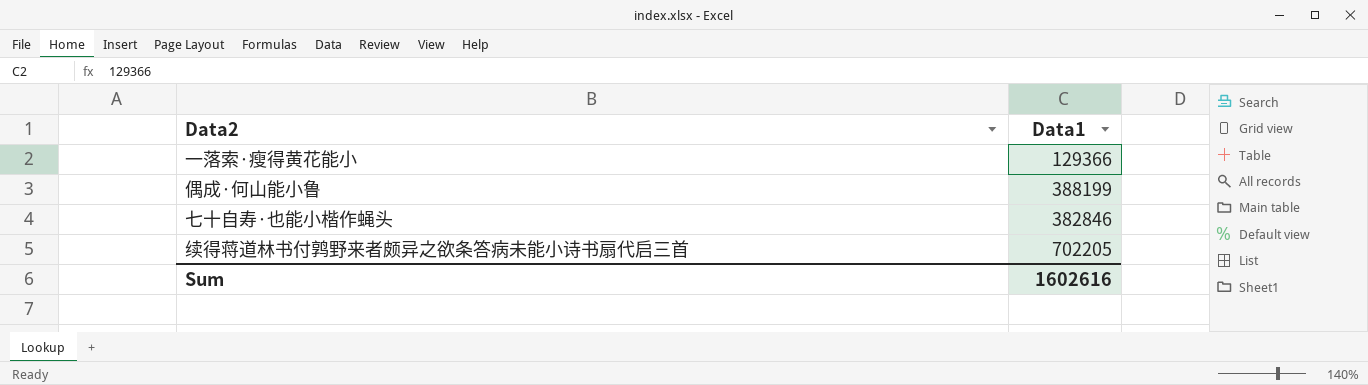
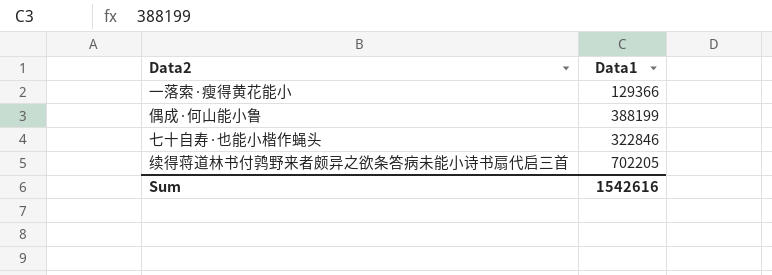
七十自寿·也能小楷作蝇头 | Data1: 382846 -> 322846
Sum | Data1: 1602616 -> 1542616

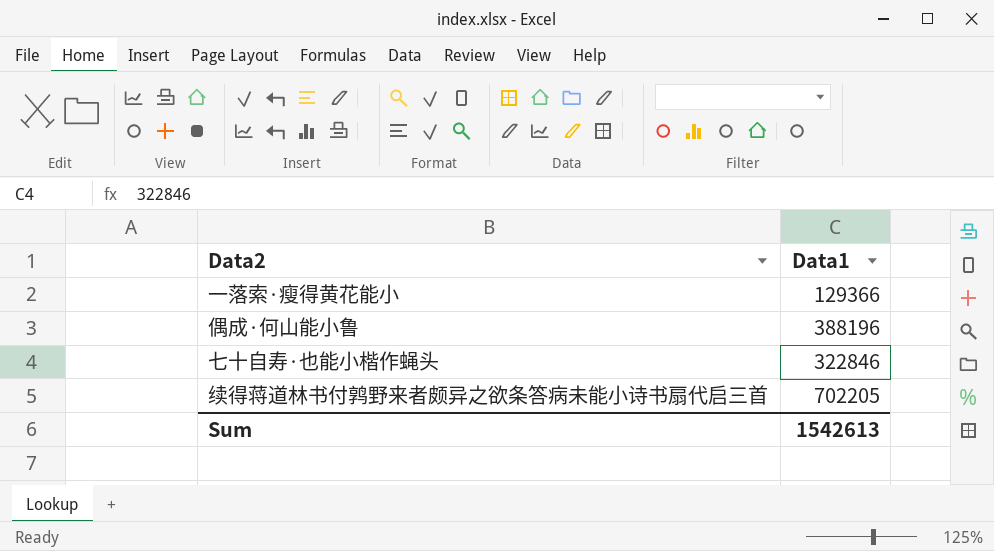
偶成·何山能小鲁 | Data1: 388199 -> 388196
Sum | Data1: 1542616 -> 1542613

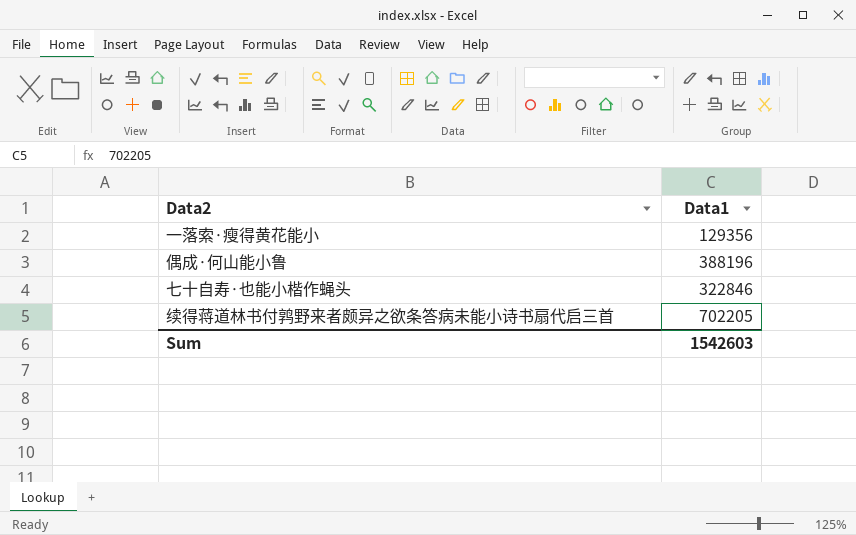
一落索·瘦得黄花能小 | Data1: 129366 -> 129356
Sum | Data1: 1542613 -> 1542603

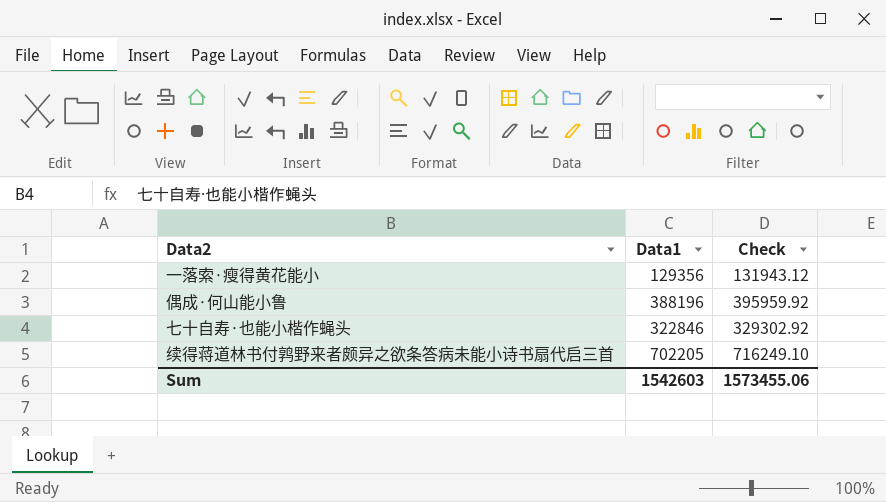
column Check | formula: none -> [Data1] * 1.02

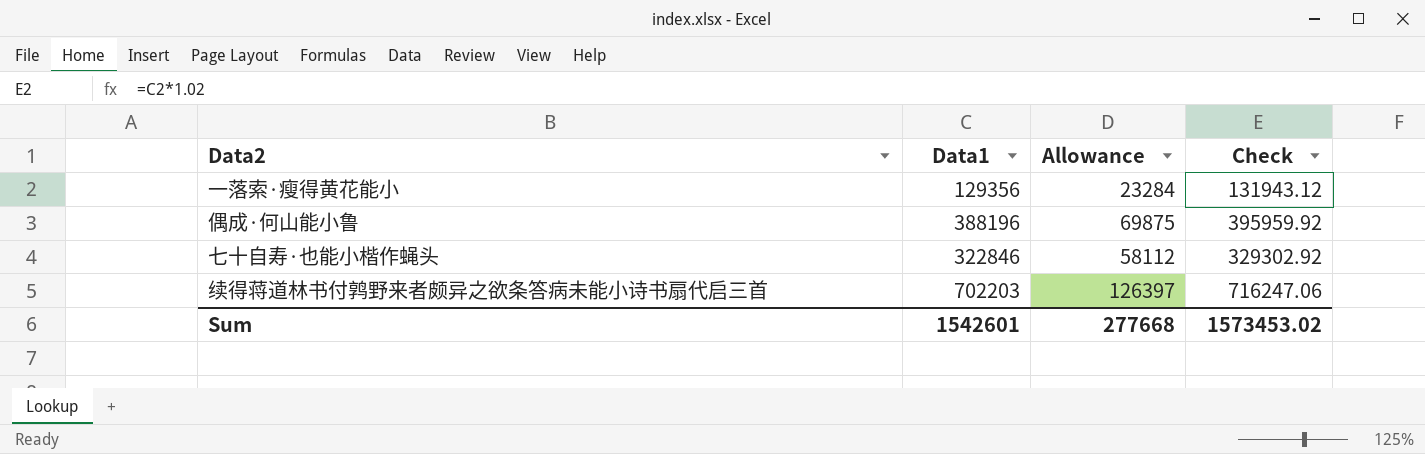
column Allowance | formula: none -> [Data1] * 0.18
续得蒋道林书付鹑野来者颇异之欲条答病未能小诗书扇代启三首 | Data1: 702205 -> 702203
续得蒋道林书付鹑野来者颇异之欲条答病未能小诗书扇代启三首 | Check: 716249.10 -> 716247.06
Sum | Data1: 1542603 -> 1542601
Sum | Check: 1573455.06 -> 1573453.02

